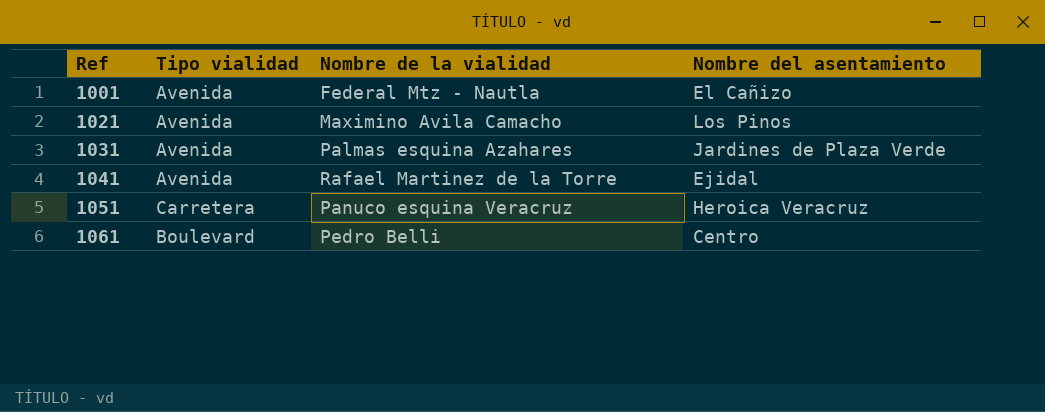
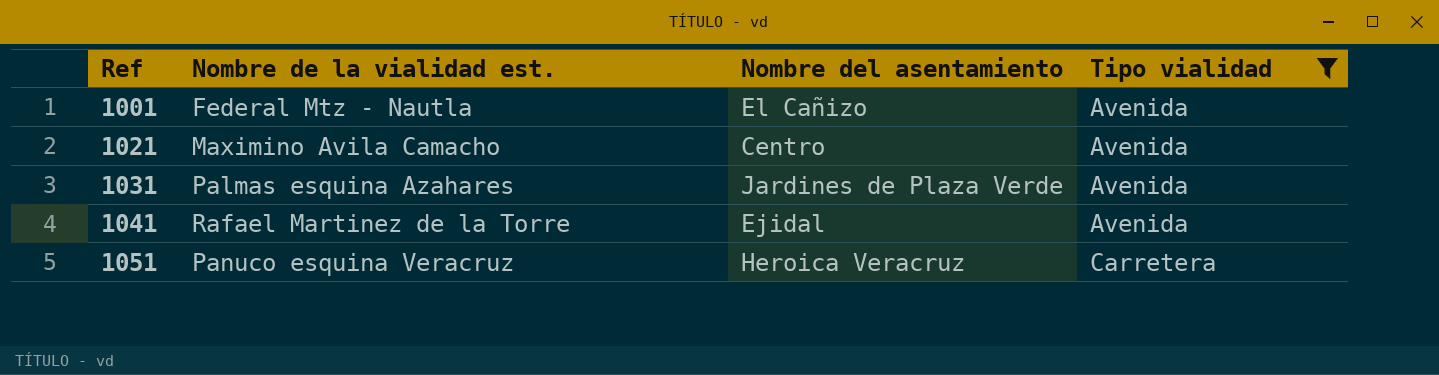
filter: none -> Tipo vialidad != Boulevard
column name: Nombre de la vialidad -> Nombre de la vialidad est.
column Tipo vialidad | position: 2 -> 4
1021 | Nombre del asentamiento: Los Pinos -> Centro

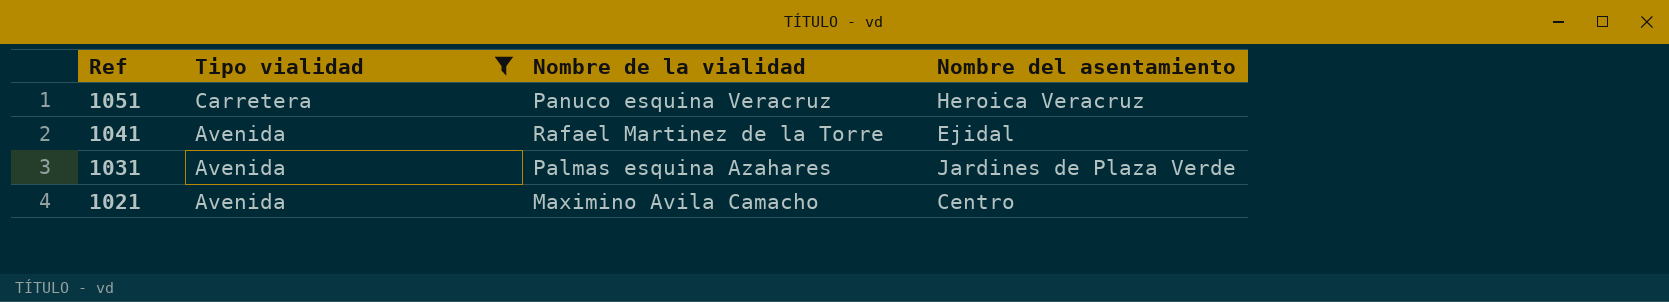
row order: Ref ascending -> Ref descending
column Tipo vialidad | position: 4 -> 2
column name: Nombre de la vialidad est. -> Nombre de la vialidad
row 1001: Federal Mtz - Nautla | El Cañizo | Avenida -> none

